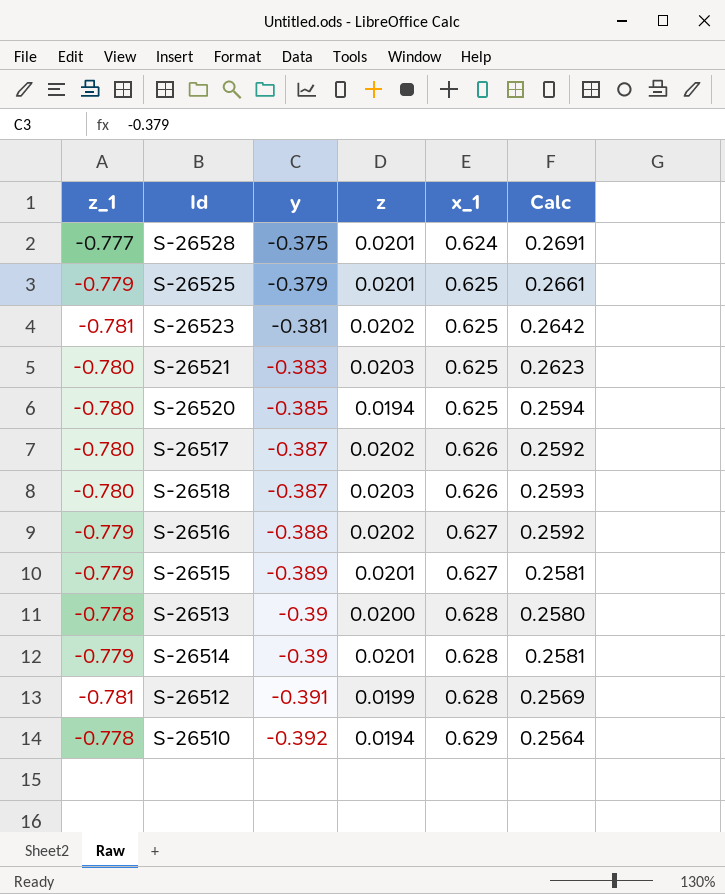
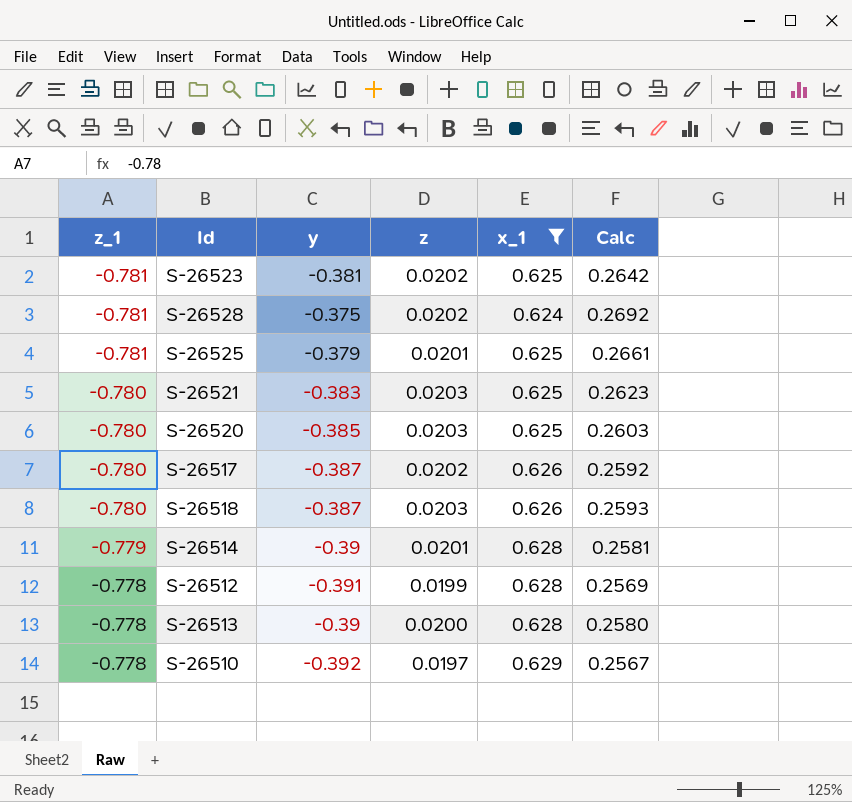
filter: none -> x_1 != 0.627
row order: y descending -> z_1 ascending
S-26528 | z_1: -0.777 -> -0.781
S-26528 | z: 0.0201 -> 0.0202
S-26528 | Calc: 0.2691 -> 0.2692
S-26525 | z_1: -0.779 -> -0.781
S-26520 | z: 0.0194 -> 0.0203
S-26520 | Calc: 0.2594 -> 0.2603
S-26512 | z_1: -0.781 -> -0.778
S-26510 | z: 0.0194 -> 0.0197
S-26510 | Calc: 0.2564 -> 0.2567

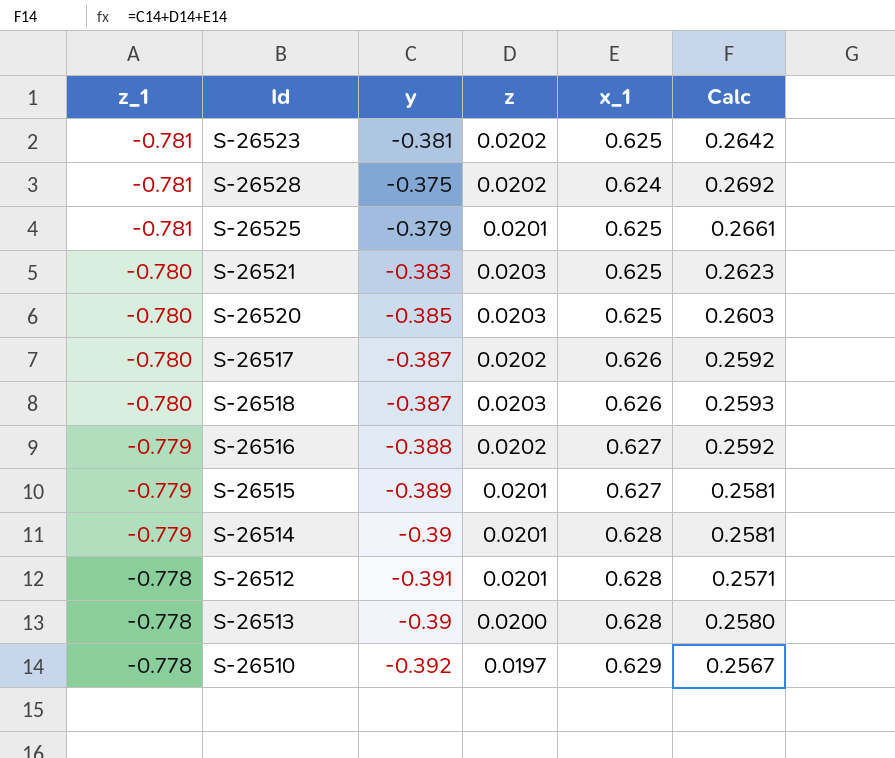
filter: x_1 != 0.627 -> none
S-26512 | z: 0.0199 -> 0.0201
S-26512 | Calc: 0.2569 -> 0.2571

